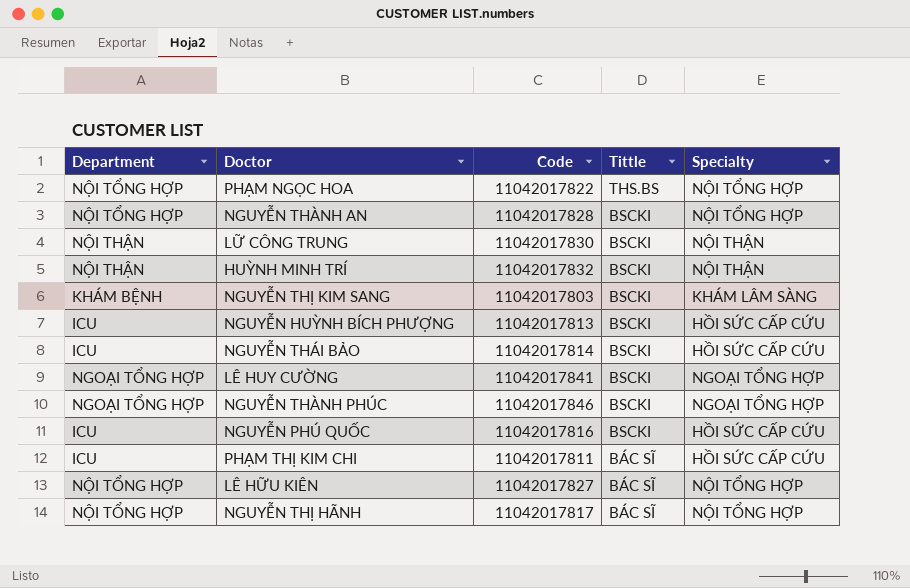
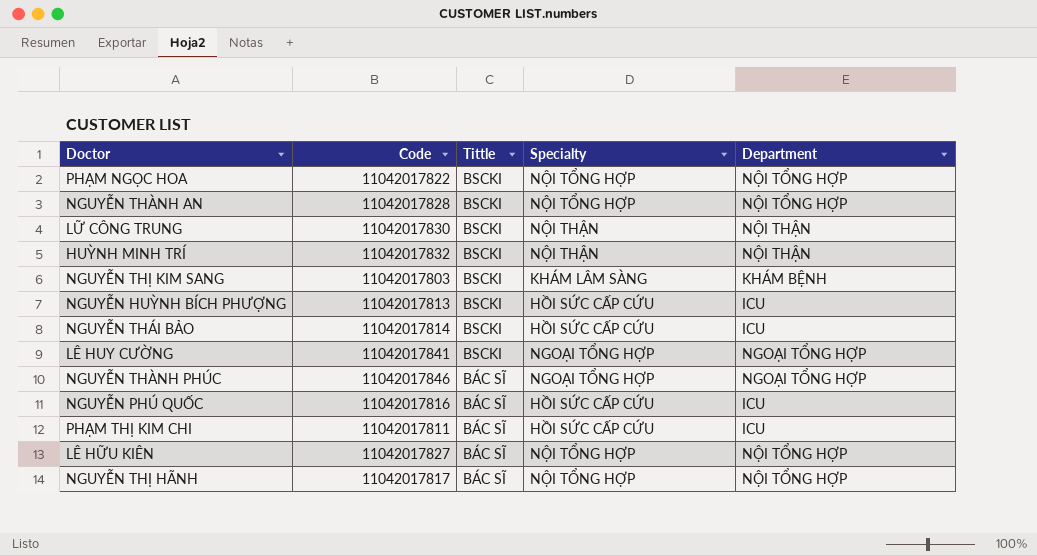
column Department | position: 1 -> 5
PHẠM NGỌC HOA | Tittle: THS.BS -> BSCKI
NGUYỄN THÀNH PHÚC | Tittle: BSCKI -> BÁC SĨ
NGUYỄN PHÚ QUỐC | Tittle: BSCKI -> BÁC SĨ

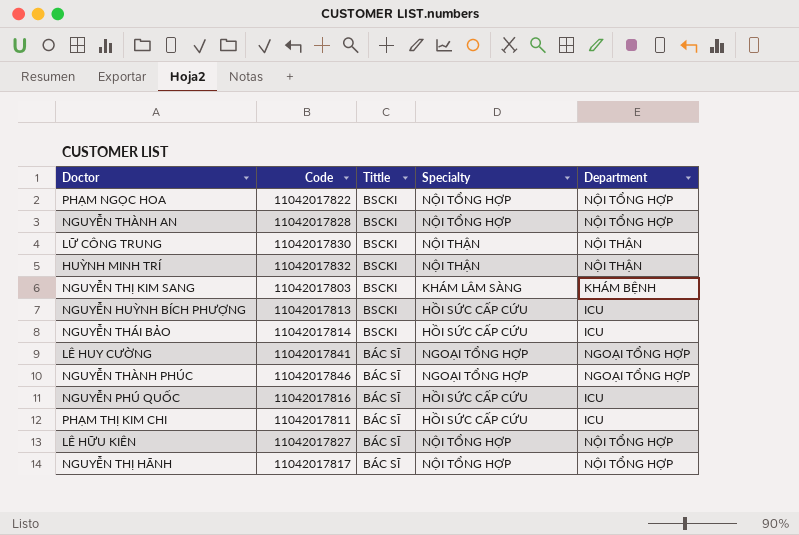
LÊ HUY CƯỜNG | Tittle: BSCKI -> BÁC SĨ

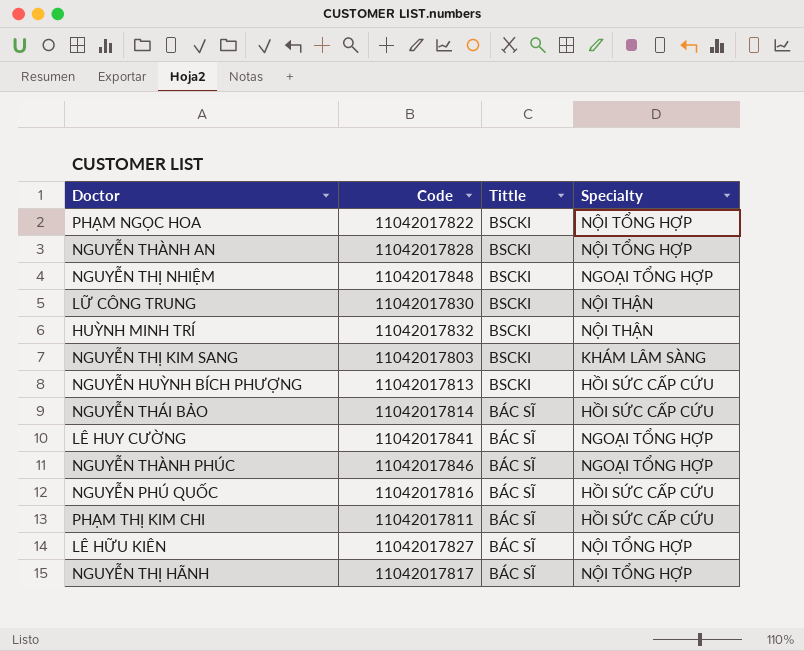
column Department | position: 5 -> none
row NGUYỄN THỊ NHIỆM: none -> 11042017848 | BSCKI | NGOẠI TỔNG HỢP
NGUYỄN THÁI BẢO | Tittle: BSCKI -> BÁC SĨ

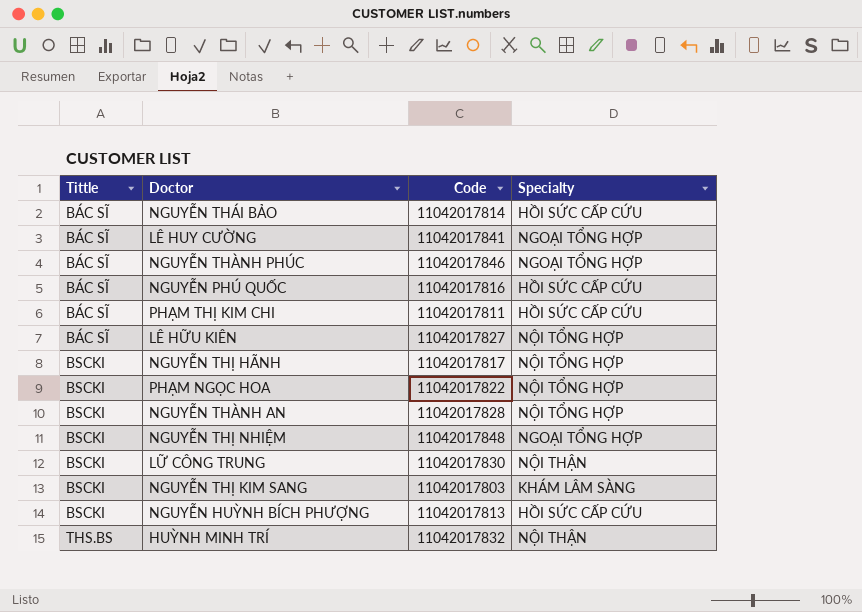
row order: Tittle descending -> Tittle ascending
column Tittle | position: 3 -> 1
NGUYỄN THỊ HÃNH | Tittle: BÁC SĨ -> BSCKI
HUỲNH MINH TRÍ | Tittle: BSCKI -> THS.BS

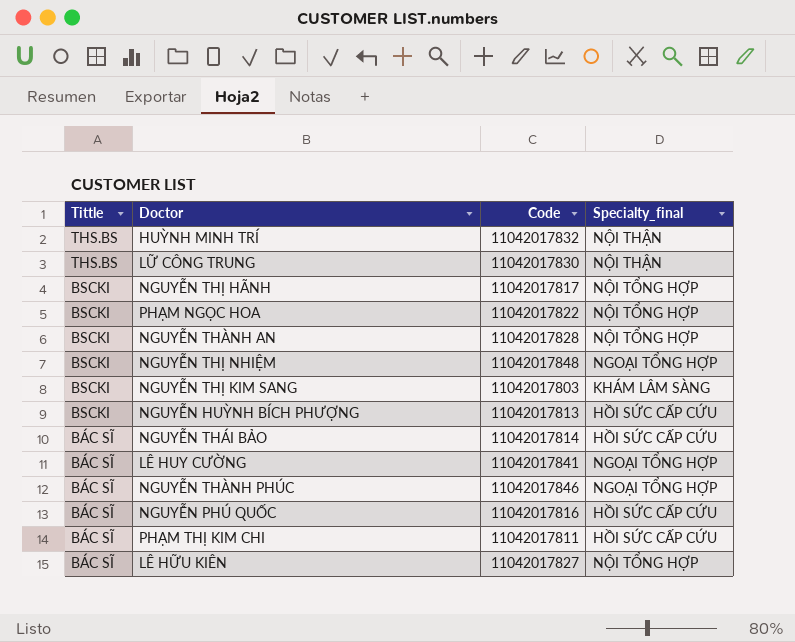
row order: Tittle ascending -> Tittle descending
column name: Specialty -> Specialty_final
LỮ CÔNG TRUNG | Tittle: BSCKI -> THS.BS

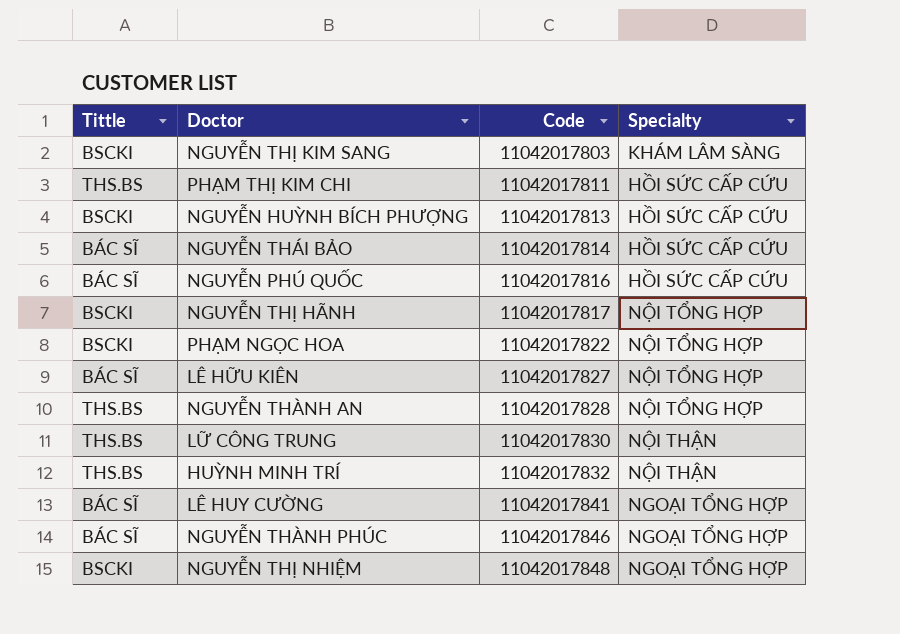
row order: Tittle descending -> Code ascending
column name: Specialty_final -> Specialty
PHẠM THỊ KIM CHI | Tittle: BÁC SĨ -> THS.BS
NGUYỄN THÀNH AN | Tittle: BSCKI -> THS.BS

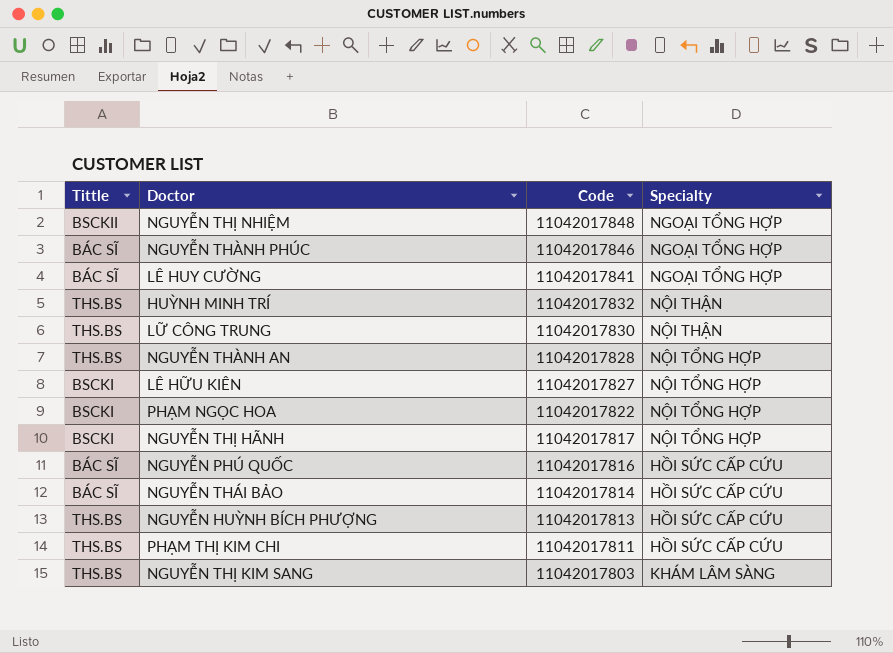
row order: Code ascending -> Code descending
NGUYỄN THỊ NHIỆM | Tittle: BSCKI -> BSCKII
LÊ HỮU KIÊN | Tittle: BÁC SĨ -> BSCKI
NGUYỄN HUỲNH BÍCH PHƯỢNG | Tittle: BSCKI -> THS.BS
NGUYỄN THỊ KIM SANG | Tittle: BSCKI -> THS.BS

